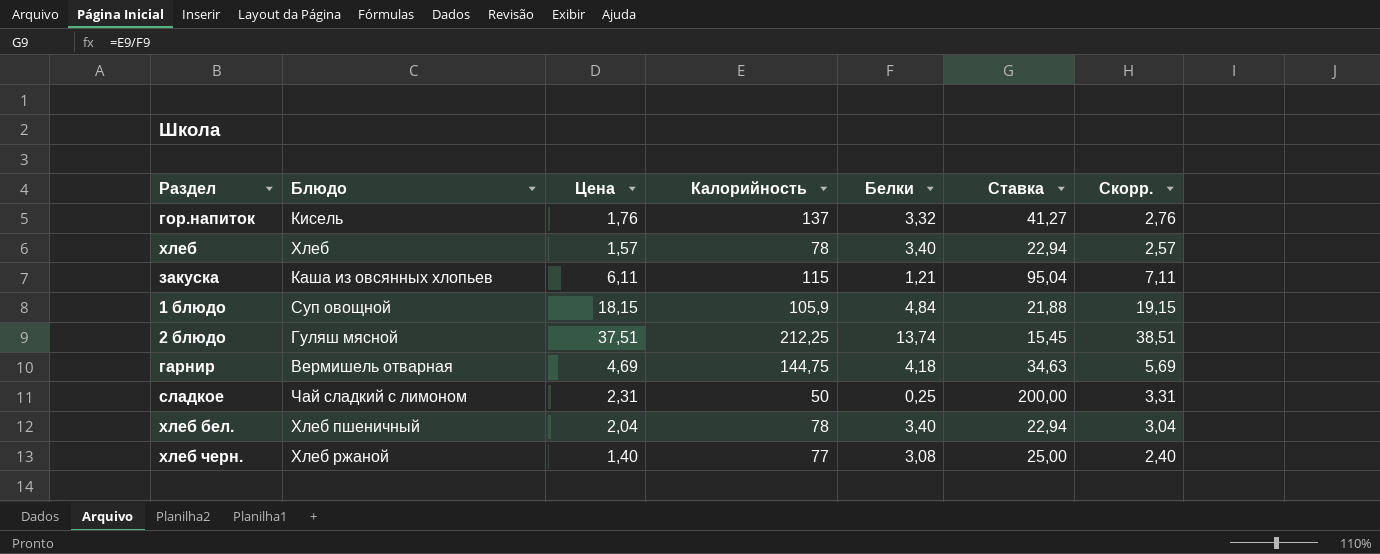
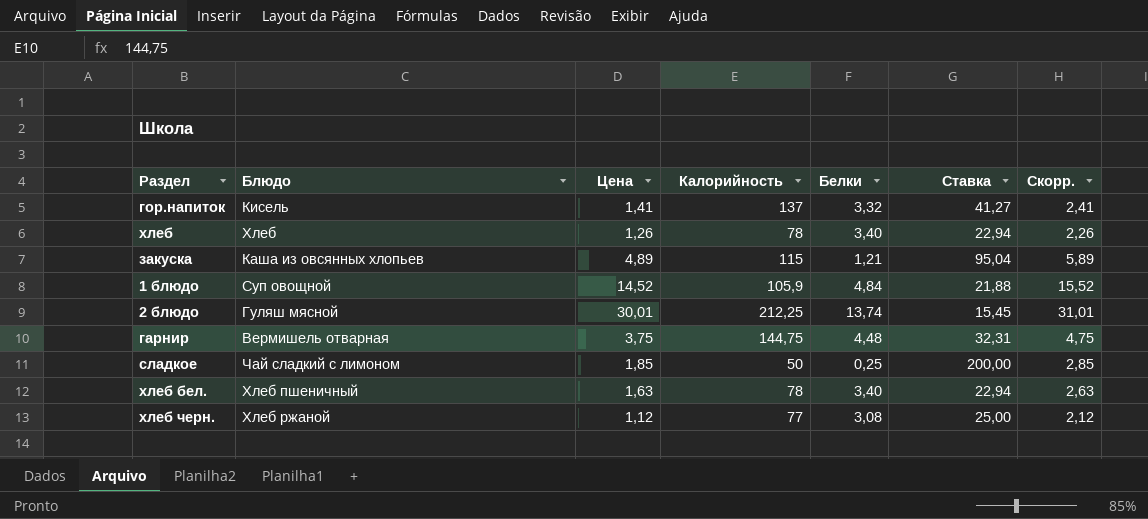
гор.напиток | Цена: 1,76 -> 1,41
гор.напиток | Скорр.: 2,76 -> 2,41
хлеб | Цена: 1,57 -> 1,26
хлеб | Скорр.: 2,57 -> 2,26
закуска | Цена: 6,11 -> 4,89
закуска | Скорр.: 7,11 -> 5,89
1 блюдо | Цена: 18,15 -> 14,52
1 блюдо | Скорр.: 19,15 -> 15,52
2 блюдо | Цена: 37,51 -> 30,01
2 блюдо | Скорр.: 38,51 -> 31,01
гарнир | Цена: 4,69 -> 3,75
гарнир | Белки: 4,18 -> 4,48
гарнир | Ставка: 34,63 -> 32,31
гарнир | Скорр.: 5,69 -> 4,75
сладкое | Цена: 2,31 -> 1,85
сладкое | Скорр.: 3,31 -> 2,85
хлеб бел. | Цена: 2,04 -> 1,63
хлеб бел. | Скорр.: 3,04 -> 2,63
хлеб черн. | Цена: 1,40 -> 1,12
хлеб черн. | Скорр.: 2,40 -> 2,12

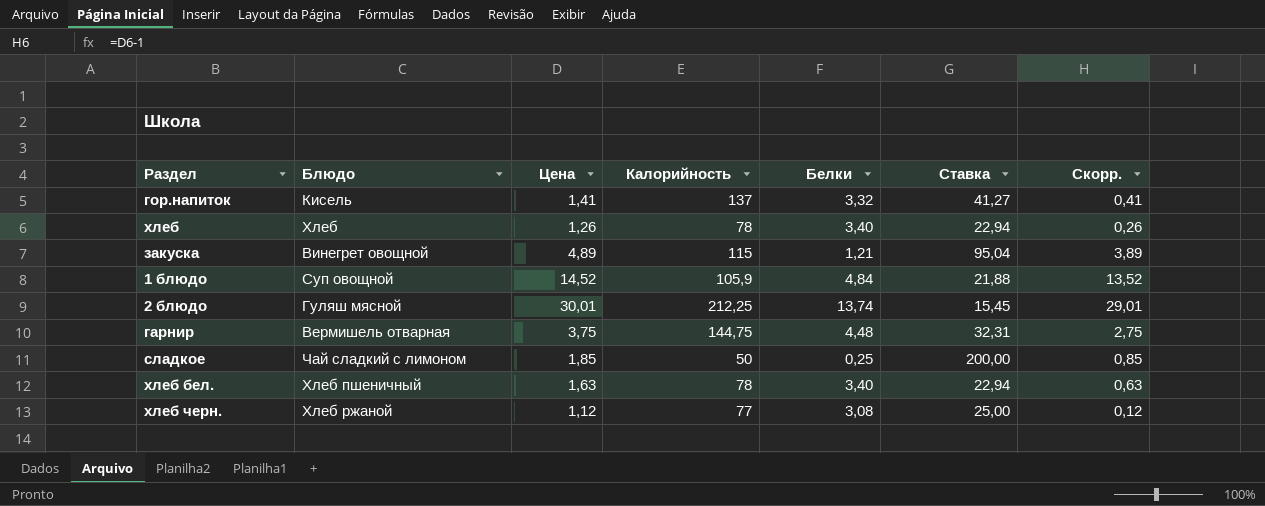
column Скорр. | formula: [Цена] + 1 -> [Цена] - 1
закуска | Блюдо: Каша из овсянных хлопьев -> Винегрет овощной

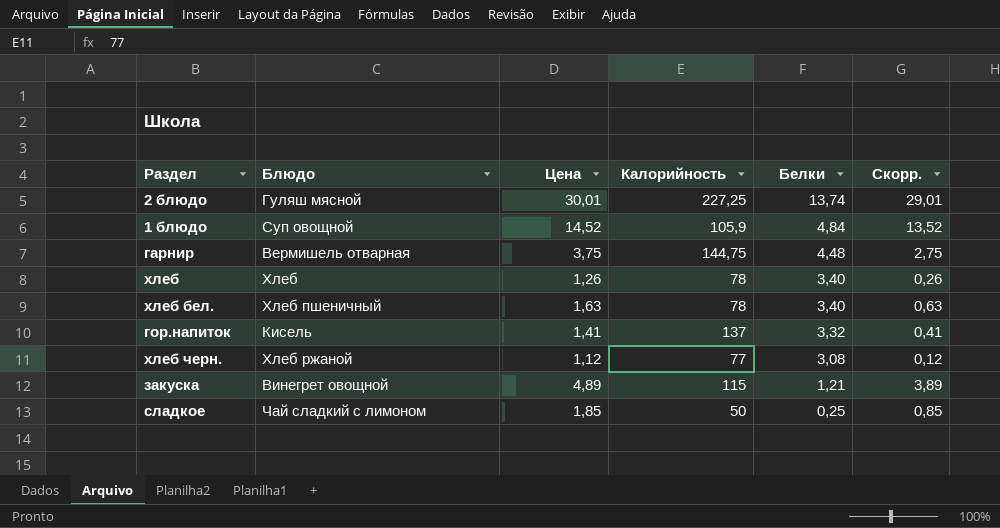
row order: none -> Белки descending
column Ставка | formula: [Калорийность] / [Белки] -> none
2 блюдо | Калорийность: 212,25 -> 227,25

